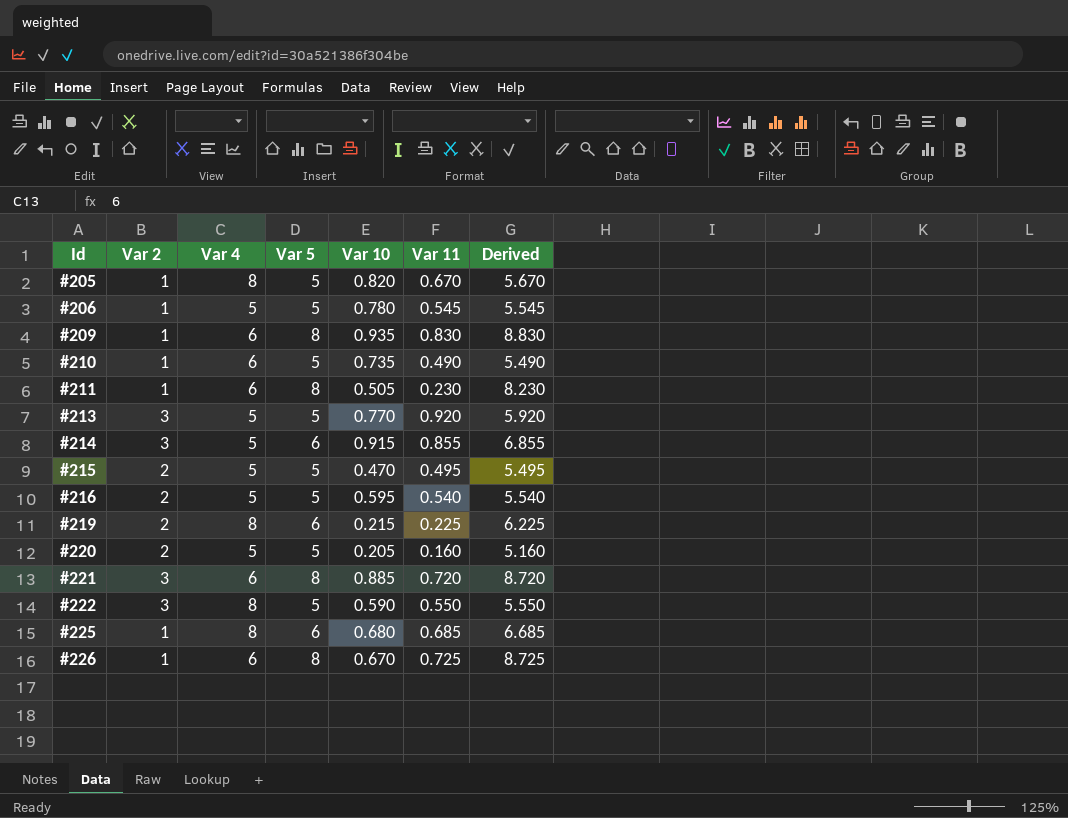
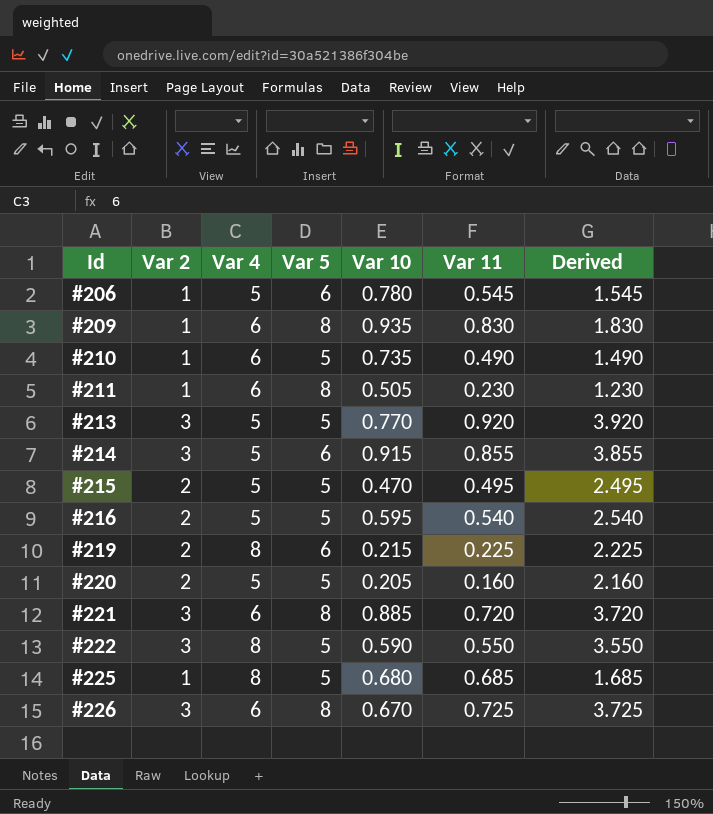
column Derived | formula: [Var 5] + [Var 11] -> [Var 2] + [Var 11]
row #205: 1 | 8 | 5 | 0.820 | 0.670 | 5.670 -> none
#206 | Var 5: 5 -> 6
#225 | Var 5: 6 -> 5
#226 | Var 2: 1 -> 3

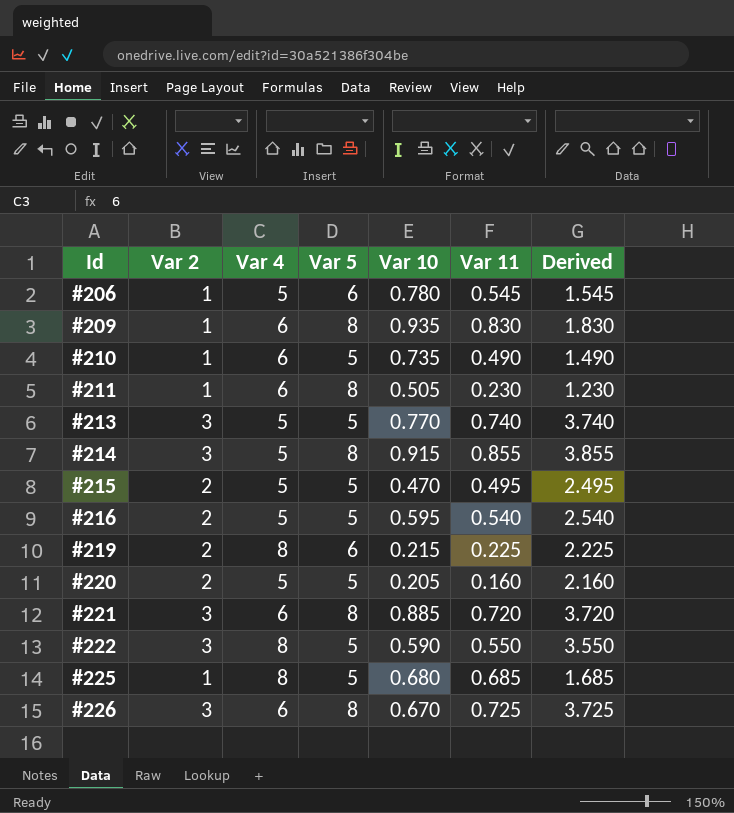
#213 | Var 11: 0.920 -> 0.740
#213 | Derived: 3.920 -> 3.740
#214 | Var 5: 6 -> 8

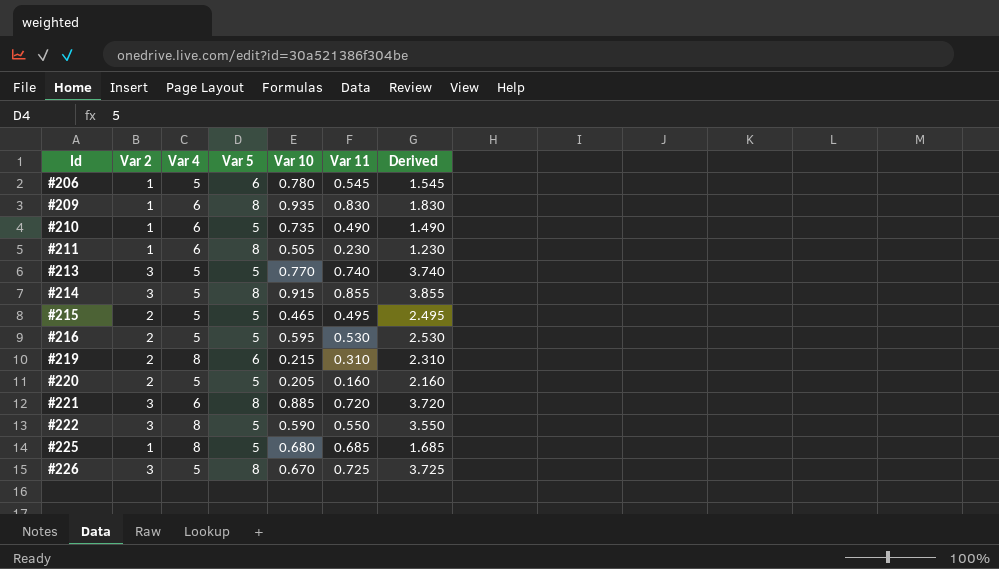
#215 | Var 10: 0.470 -> 0.465
#216 | Var 11: 0.540 -> 0.530
#216 | Derived: 2.540 -> 2.530
#219 | Var 11: 0.225 -> 0.310
#219 | Derived: 2.225 -> 2.310
#226 | Var 4: 6 -> 5

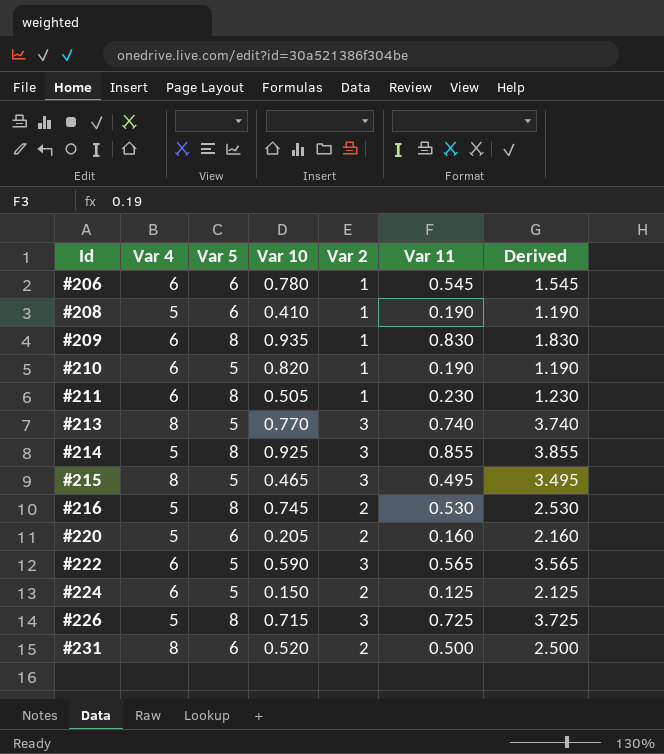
column Var 2 | position: 2 -> 5
row #219: 2 | 8 | 6 | 0.215 | 0.310 | 2.310 -> none
row #221: 3 | 6 | 8 | 0.885 | 0.720 | 3.720 -> none
row #225: 1 | 8 | 5 | 0.680 | 0.685 | 1.685 -> none
#206 | Var 4: 5 -> 6
row #208: none -> 5 | 6 | 0.410 | 1 | 0.190 | 1.190
#210 | Var 10: 0.735 -> 0.820
#210 | Var 11: 0.490 -> 0.190
#210 | Derived: 1.490 -> 1.190
#213 | Var 4: 5 -> 8
#214 | Var 10: 0.915 -> 0.925
#215 | Var 4: 5 -> 8
#215 | Var 2: 2 -> 3
#215 | Derived: 2.495 -> 3.495
#216 | Var 5: 5 -> 8
#216 | Var 10: 0.595 -> 0.745
#220 | Var 5: 5 -> 6
#222 | Var 4: 8 -> 6
#222 | Var 11: 0.550 -> 0.565
#222 | Derived: 3.550 -> 3.565
row #224: none -> 6 | 5 | 0.150 | 2 | 0.125 | 2.125
#226 | Var 10: 0.670 -> 0.715
row #231: none -> 8 | 6 | 0.520 | 2 | 0.500 | 2.500

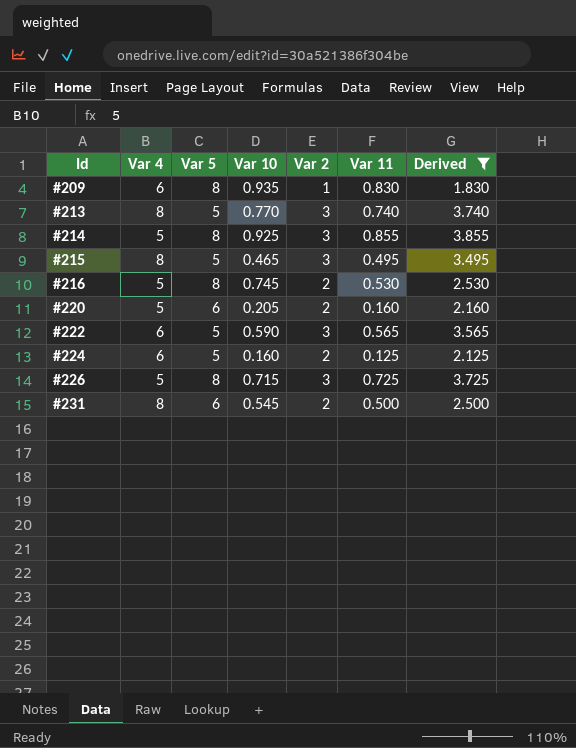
filter: none -> Derived >= 1.830
#224 | Var 10: 0.150 -> 0.160
#231 | Var 10: 0.520 -> 0.545

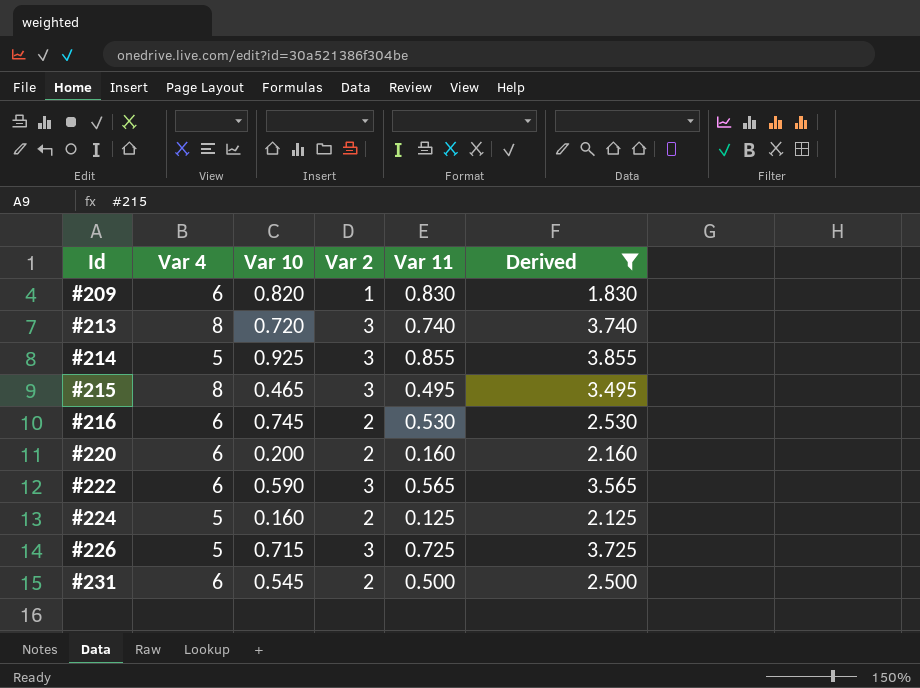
column Var 5 | position: 3 -> none
#209 | Var 10: 0.935 -> 0.820
#213 | Var 10: 0.770 -> 0.720
#216 | Var 4: 5 -> 6
#220 | Var 4: 5 -> 6
#220 | Var 10: 0.205 -> 0.200
#224 | Var 4: 6 -> 5
#231 | Var 4: 8 -> 6

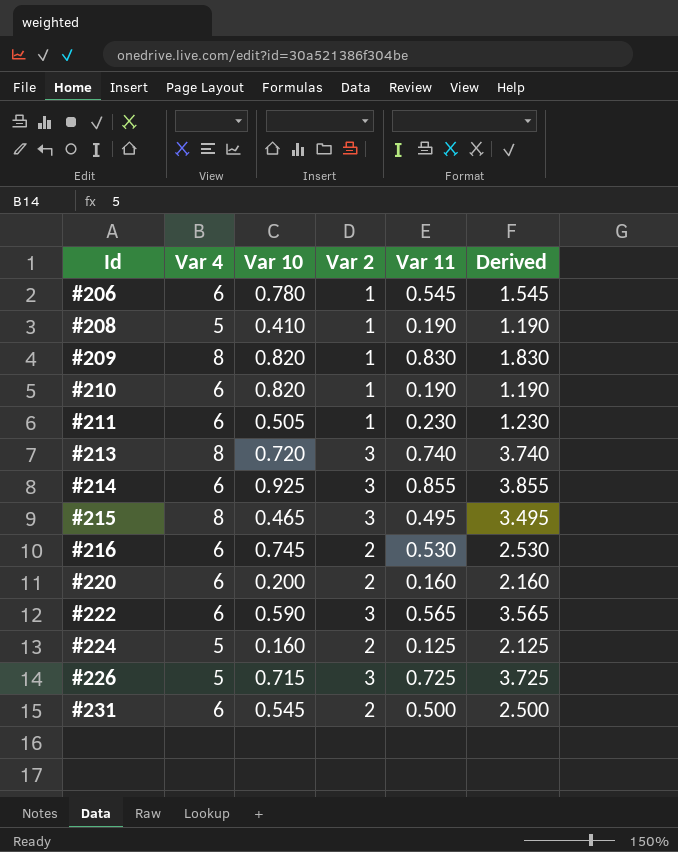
filter: Derived >= 1.830 -> none
#209 | Var 4: 6 -> 8
#214 | Var 4: 5 -> 6

